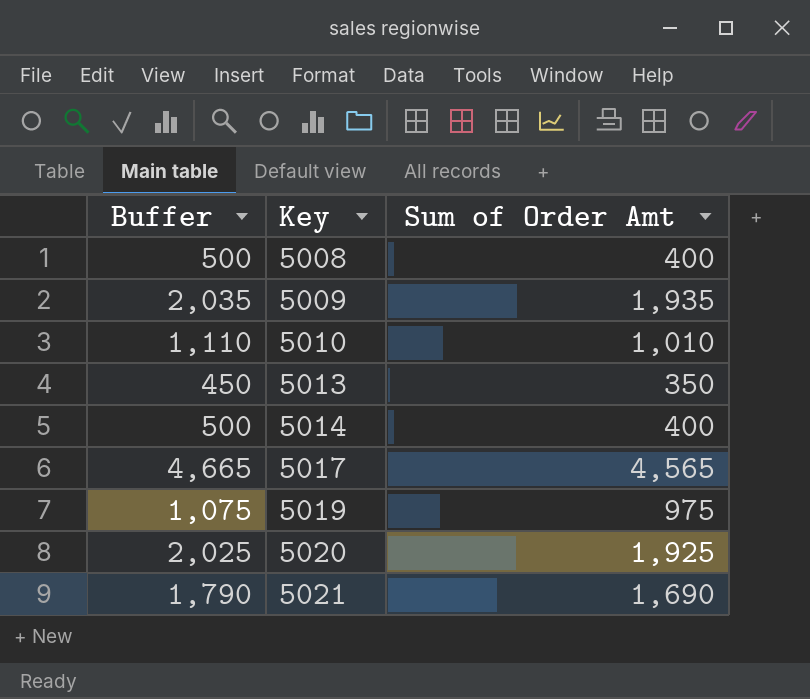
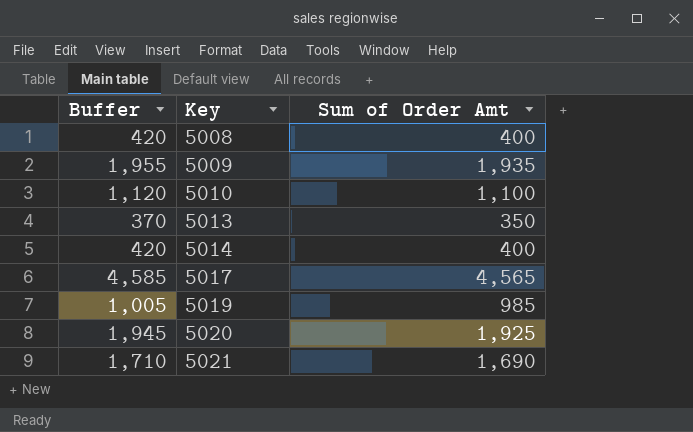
column Buffer | formula: [Sum of Order Amt] + 100 -> [Sum of Order Amt] + 20
5010 | Sum of Order Amt: 1,010 -> 1,100
5019 | Sum of Order Amt: 975 -> 985

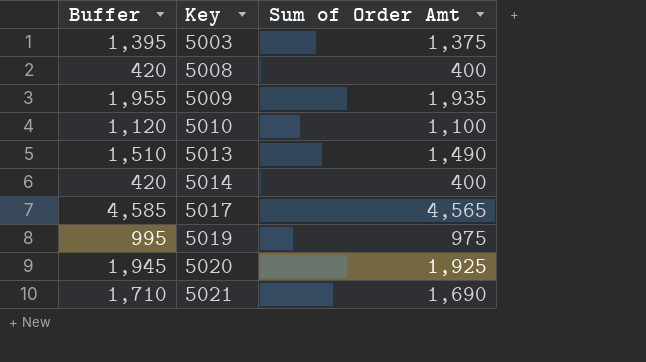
row 5003: none -> 1,395 | 1,375
5013 | Buffer: 370 -> 1,510
5013 | Sum of Order Amt: 350 -> 1,490
5019 | Buffer: 1,005 -> 995
5019 | Sum of Order Amt: 985 -> 975

